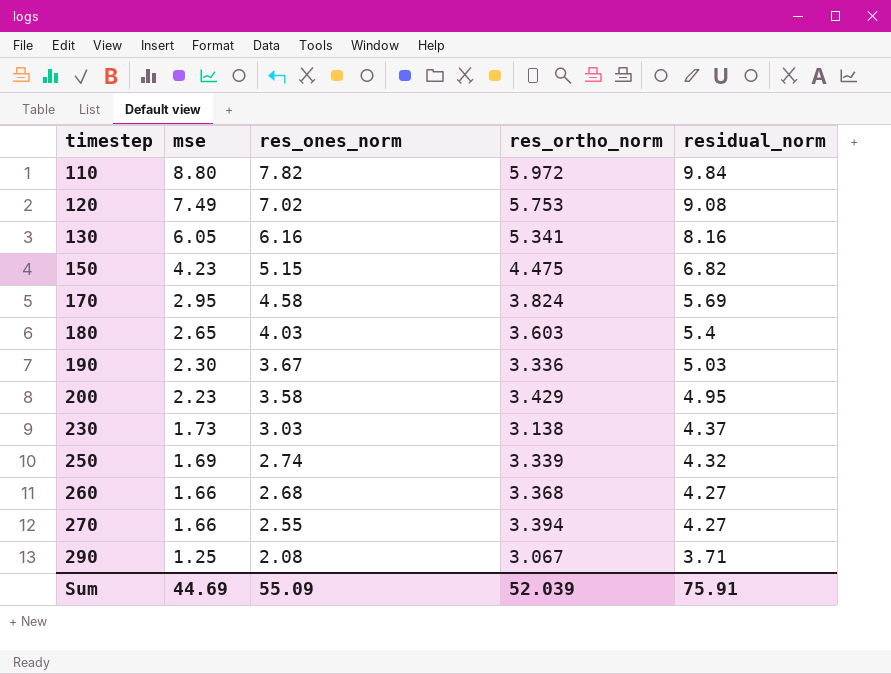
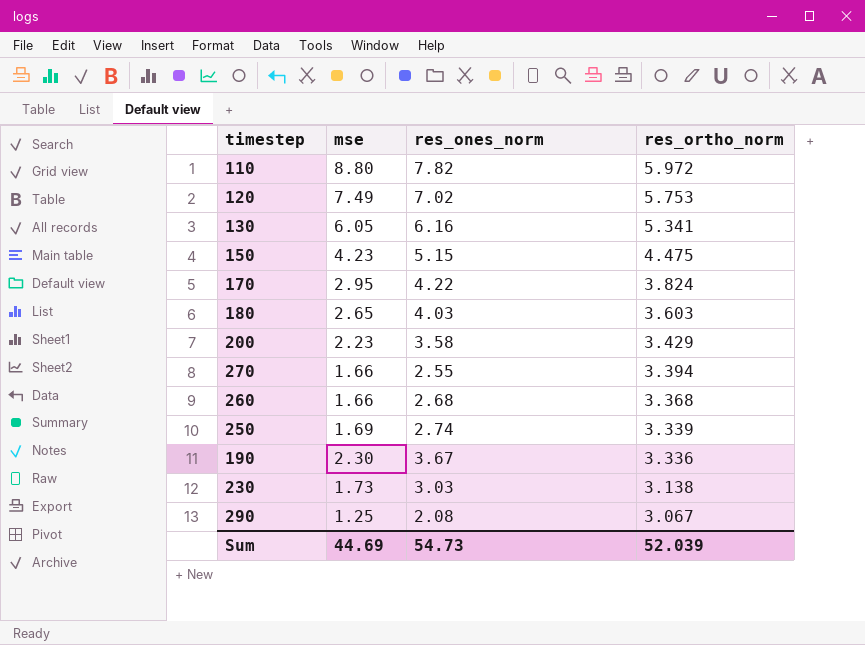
row order: timestep ascending -> res_ortho_norm descending
column residual_norm | position: 5 -> none
170 | res_ones_norm: 4.58 -> 4.22
Sum | res_ones_norm: 55.09 -> 54.73

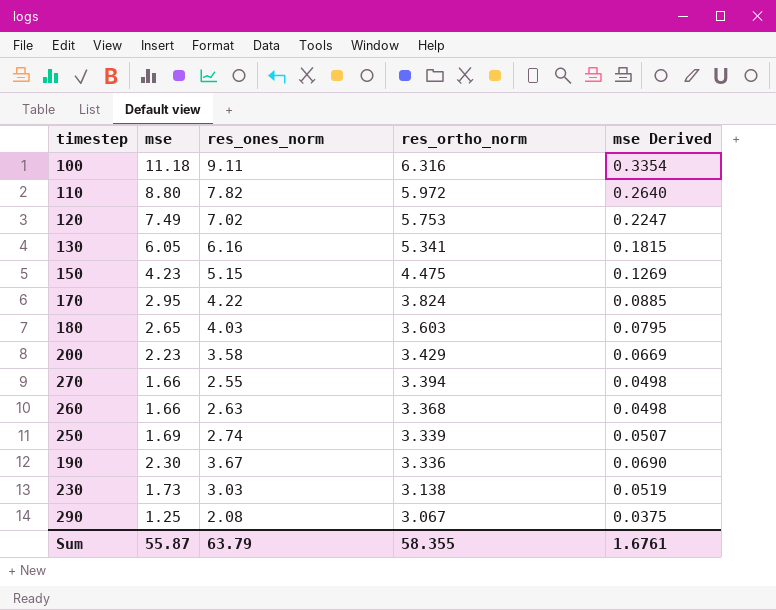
column mse Derived | formula: none -> [mse] * 0.03
row 100: none -> 11.18 | 9.11 | 6.316 | 0.3354
260 | res_ones_norm: 2.68 -> 2.63
Sum | mse: 44.69 -> 55.87
Sum | res_ones_norm: 54.73 -> 63.79
Sum | res_ortho_norm: 52.039 -> 58.355

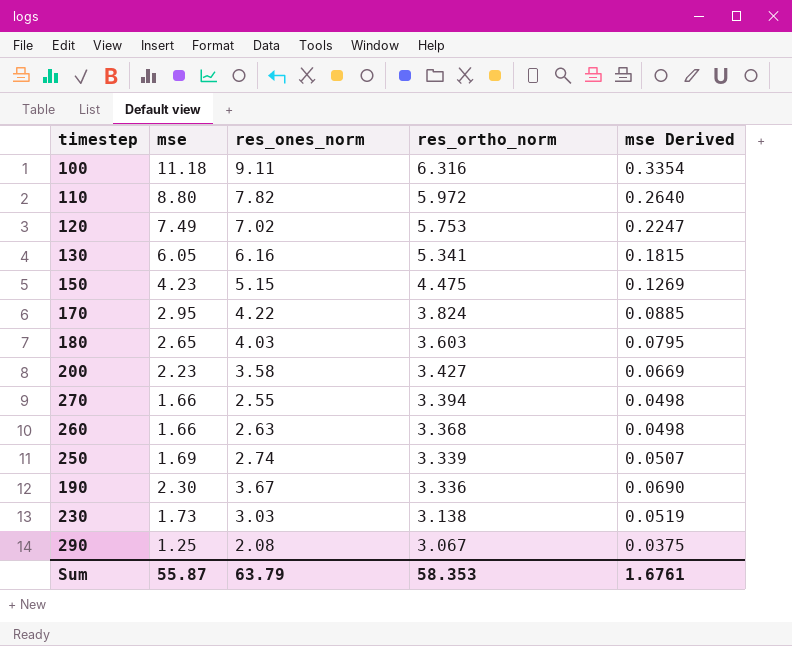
200 | res_ortho_norm: 3.429 -> 3.427
Sum | res_ortho_norm: 58.355 -> 58.353

